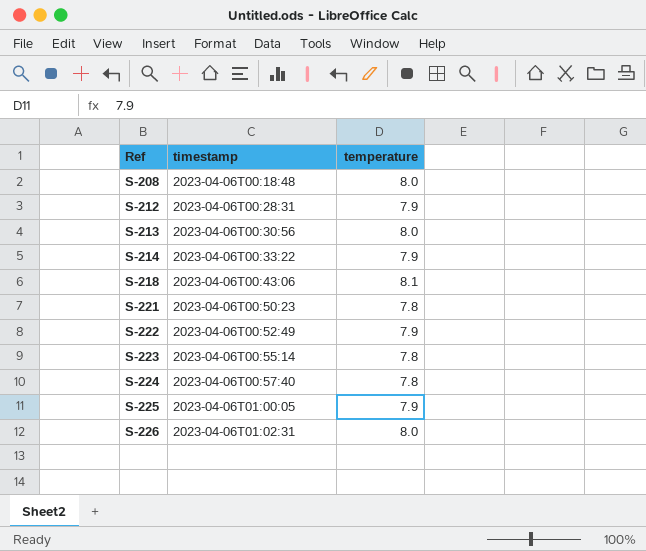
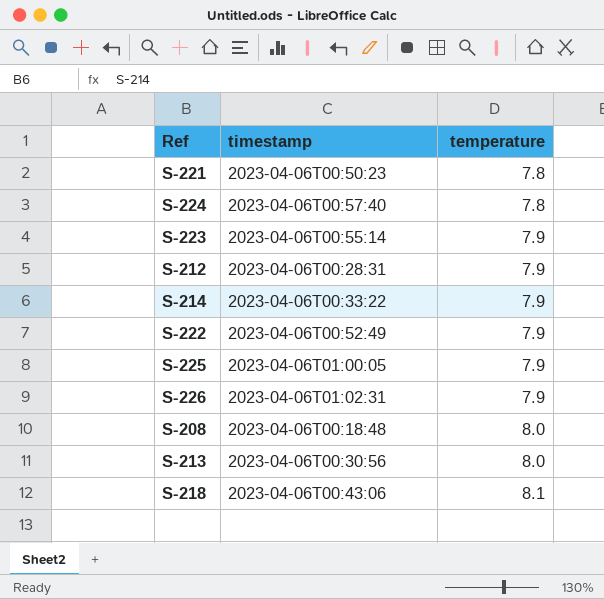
row order: Ref ascending -> temperature ascending
S-223 | temperature: 7.8 -> 7.9
S-226 | temperature: 8.0 -> 7.9

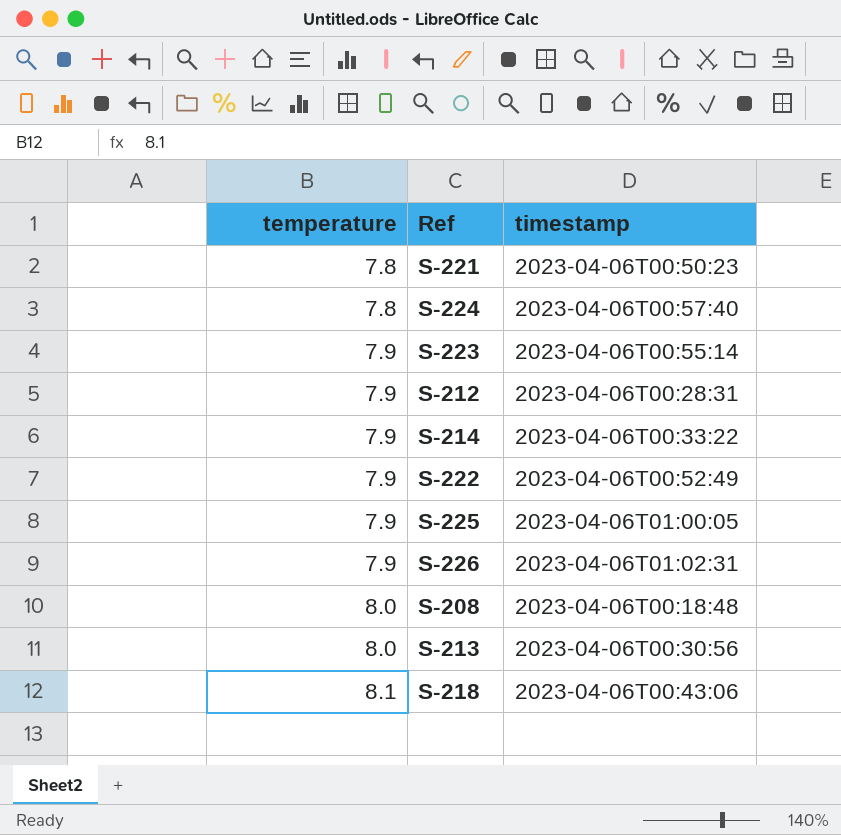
column temperature | position: 3 -> 1

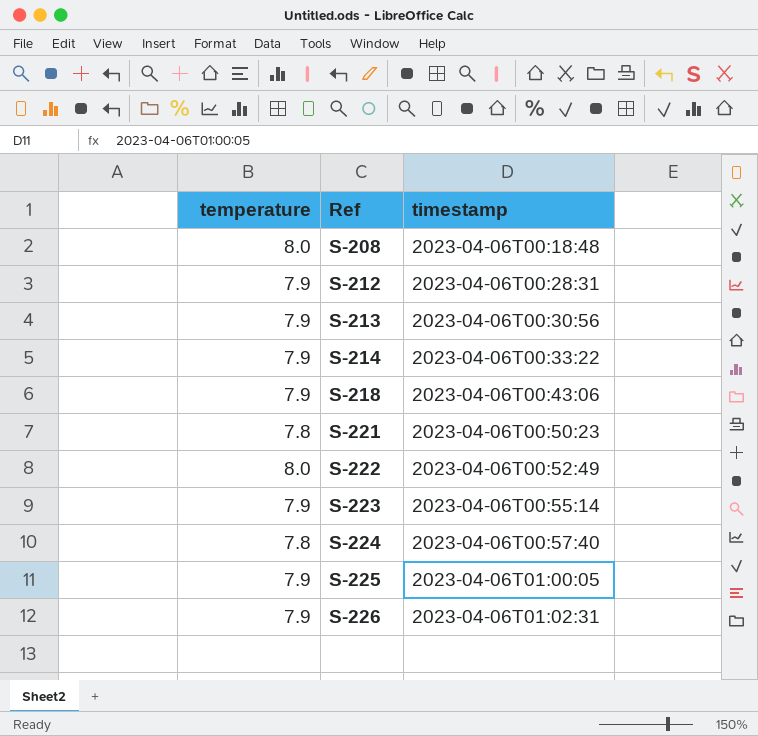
row order: temperature ascending -> Ref ascending
S-213 | temperature: 8.0 -> 7.9
S-218 | temperature: 8.1 -> 7.9
S-222 | temperature: 7.9 -> 8.0

